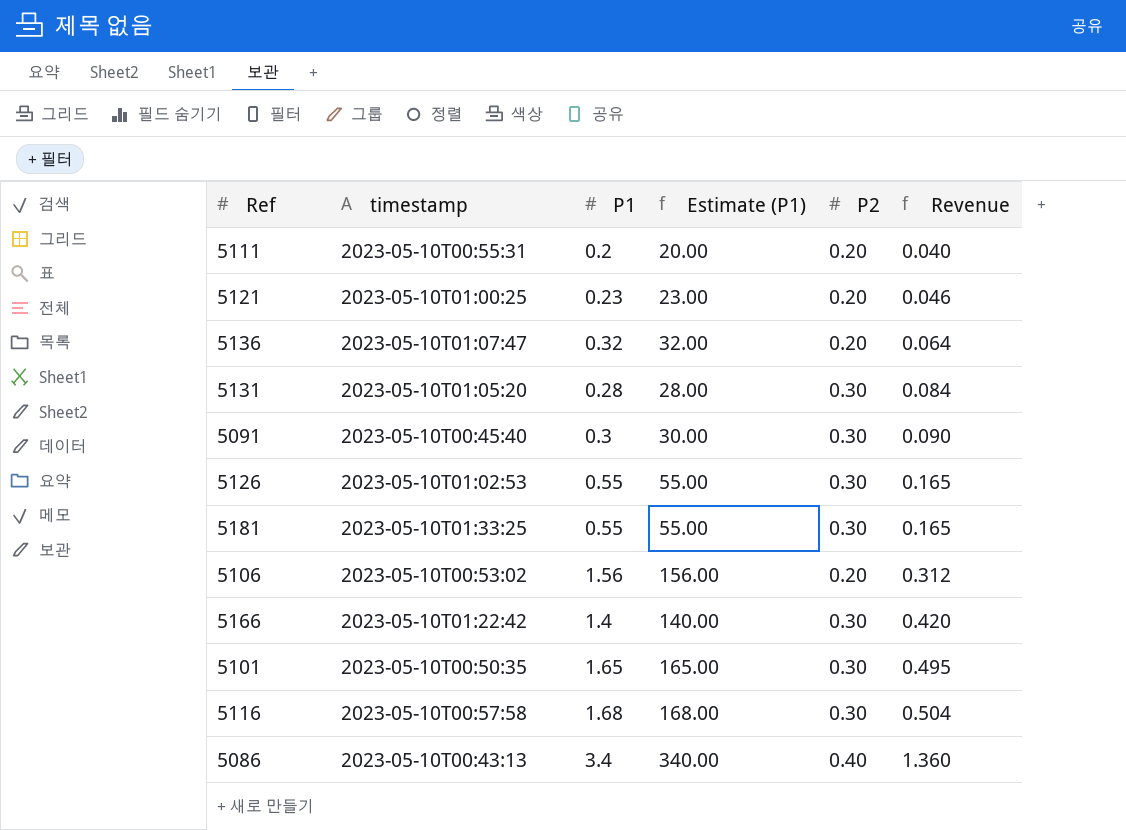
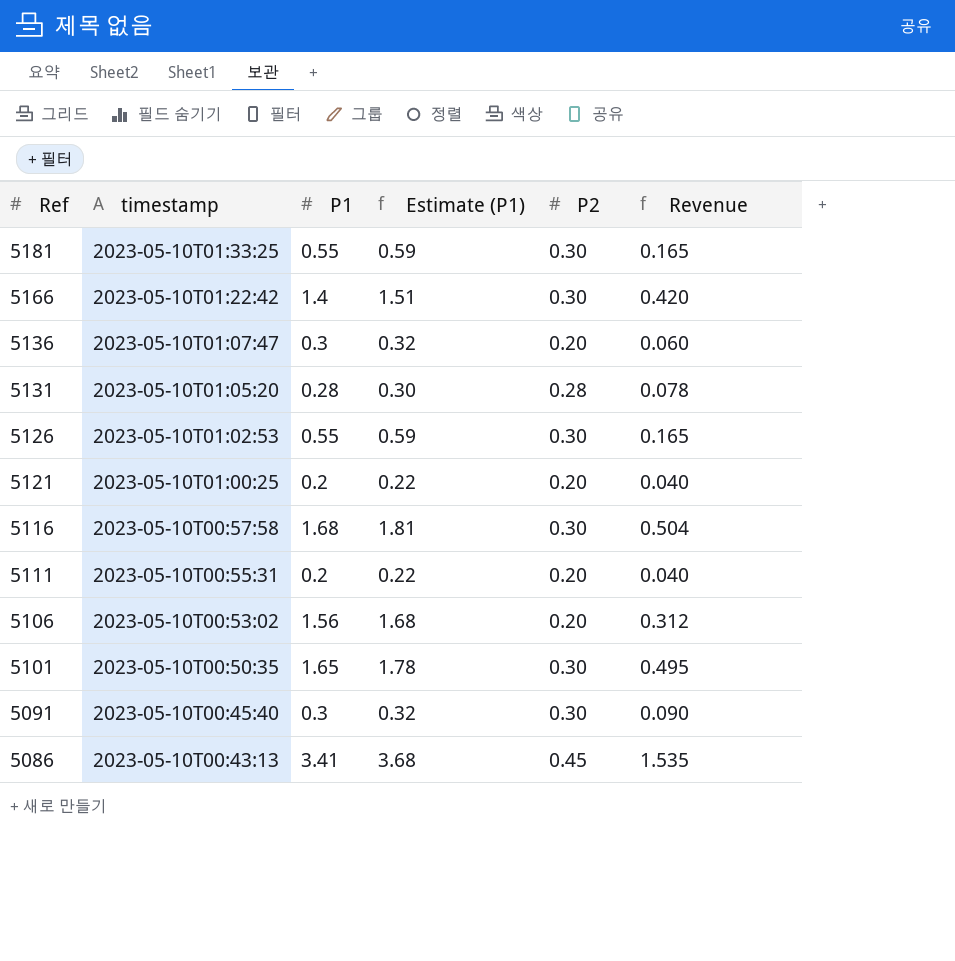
row order: Revenue ascending -> Ref descending
column Estimate (P1) | formula: [P1] * 100 -> [P1] * 1.08
5136 | P1: 0.32 -> 0.3
5136 | Revenue: 0.064 -> 0.060
5131 | P2: 0.30 -> 0.28
5131 | Revenue: 0.084 -> 0.078
5121 | P1: 0.23 -> 0.2
5121 | Revenue: 0.046 -> 0.040
5086 | P1: 3.4 -> 3.41
5086 | P2: 0.40 -> 0.45
5086 | Revenue: 1.360 -> 1.535

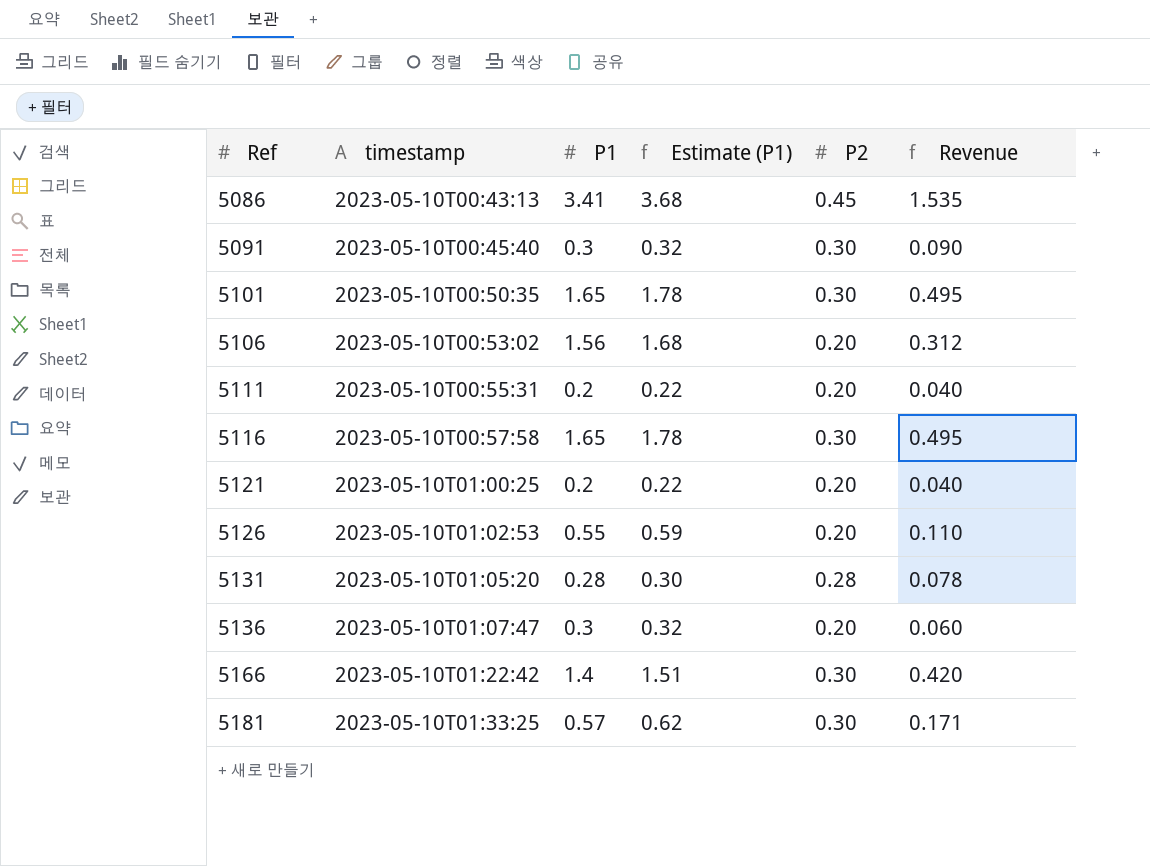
row order: Ref descending -> Ref ascending
5116 | P1: 1.68 -> 1.65
5116 | Estimate (P1): 1.81 -> 1.78
5116 | Revenue: 0.504 -> 0.495
5126 | P2: 0.30 -> 0.20
5126 | Revenue: 0.165 -> 0.110
5181 | P1: 0.55 -> 0.57
5181 | Estimate (P1): 0.59 -> 0.62
5181 | Revenue: 0.165 -> 0.171

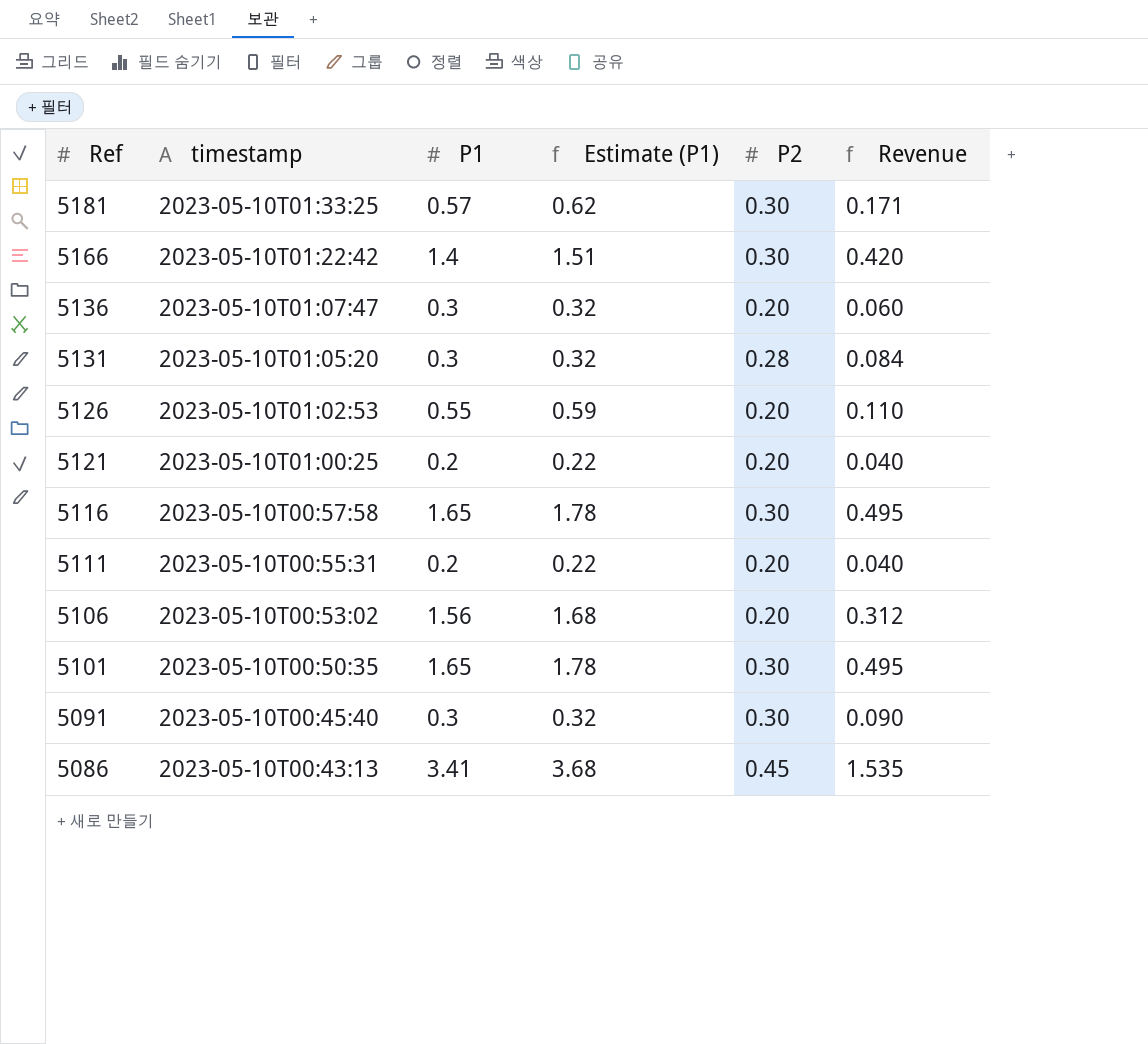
row order: Ref ascending -> Ref descending
5131 | P1: 0.28 -> 0.3
5131 | Estimate (P1): 0.30 -> 0.32
5131 | Revenue: 0.078 -> 0.084

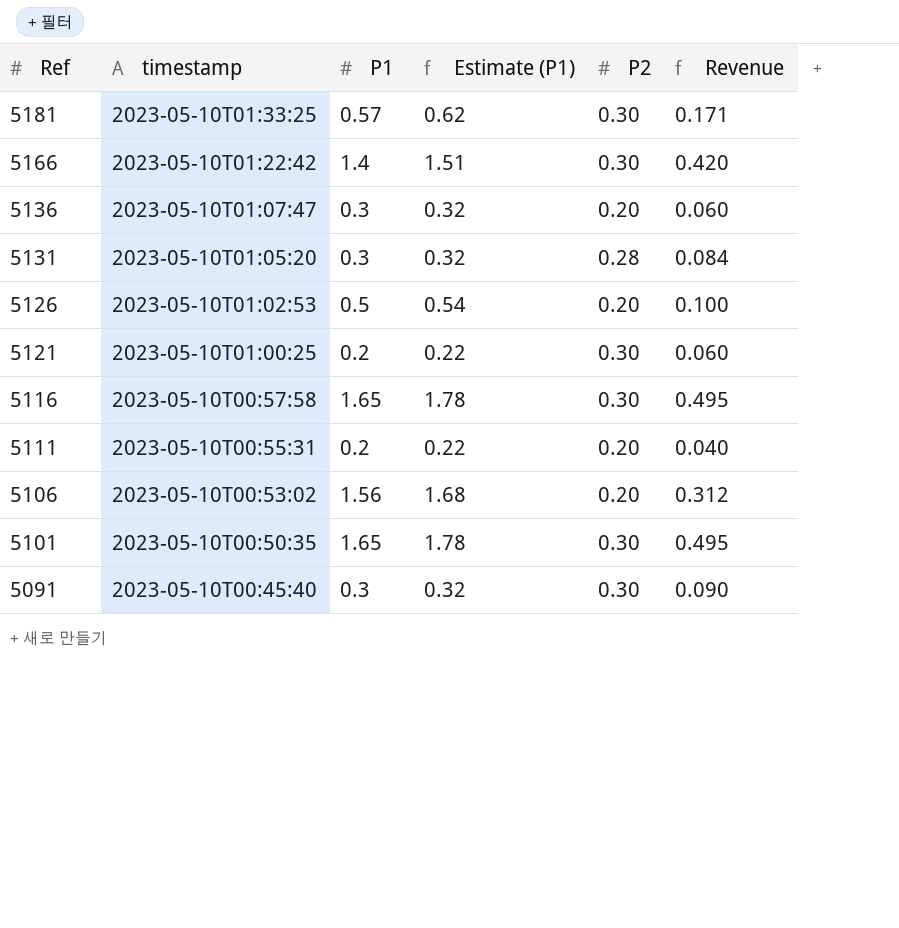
row 5086: 2023-05-10T00:43:13 | 3.41 | 3.68 | 0.45 | 1.535 -> none
5126 | P1: 0.55 -> 0.5
5126 | Estimate (P1): 0.59 -> 0.54
5126 | Revenue: 0.110 -> 0.100
5121 | P2: 0.20 -> 0.30
5121 | Revenue: 0.040 -> 0.060

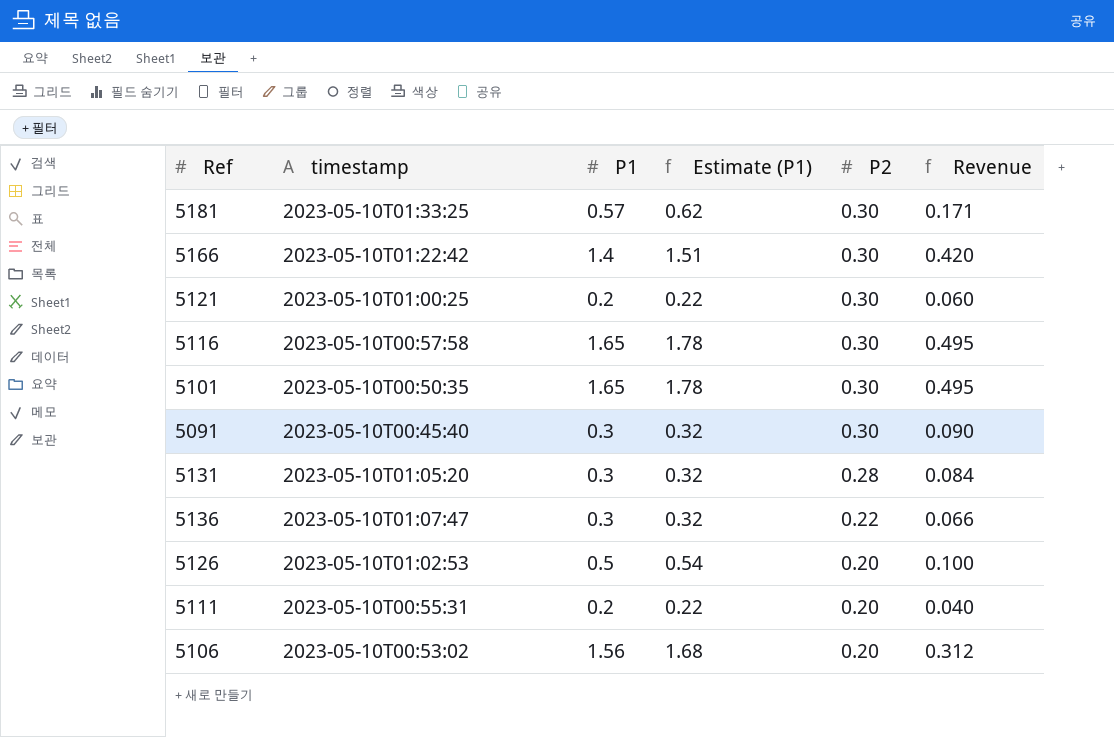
row order: Ref descending -> P2 descending
5136 | P2: 0.20 -> 0.22
5136 | Revenue: 0.060 -> 0.066

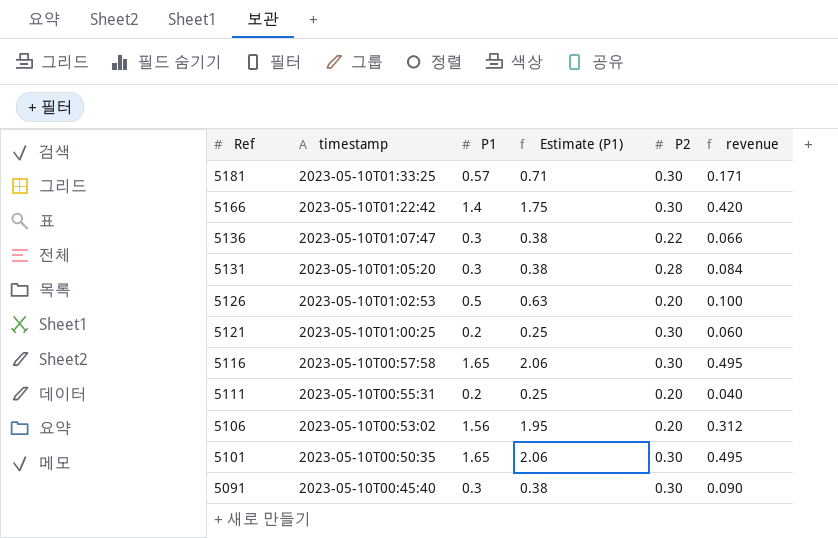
row order: P2 descending -> Ref descending
column Estimate (P1) | formula: [P1] * 1.08 -> [P1] * 1.25
column name: Revenue -> revenue

